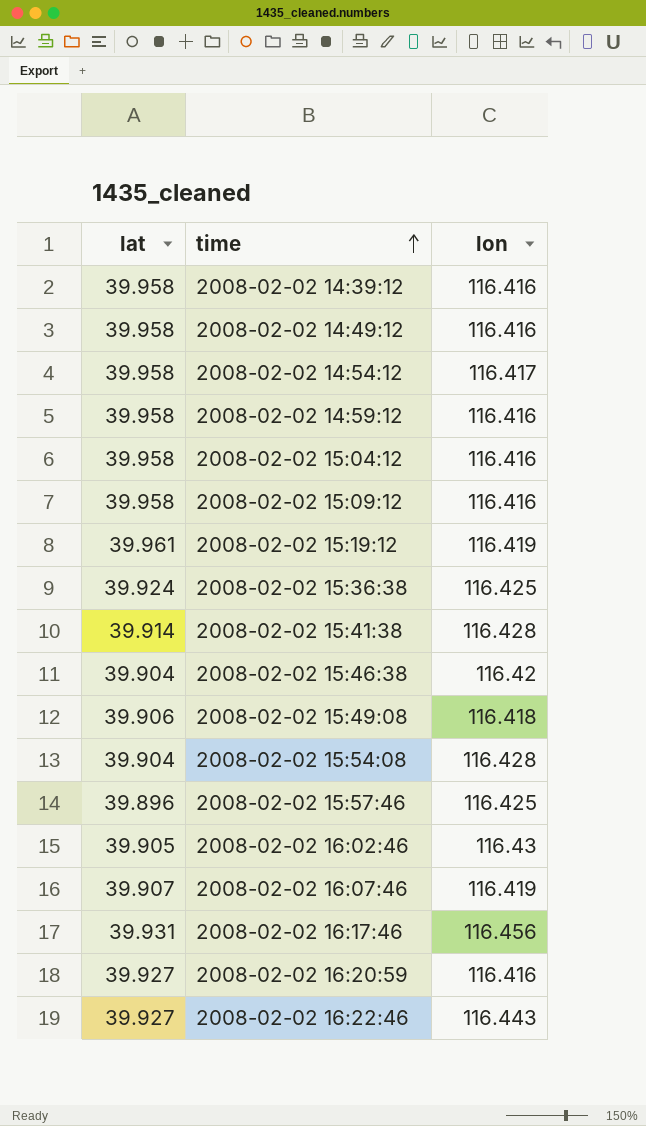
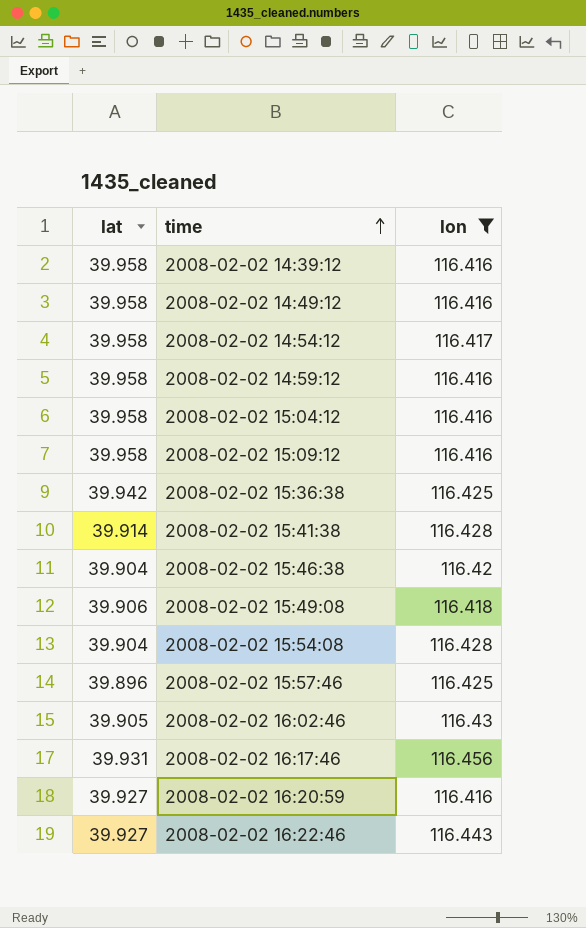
filter: none -> lon != 116.419
2008-02-02 15:36:38 | lat: 39.924 -> 39.942

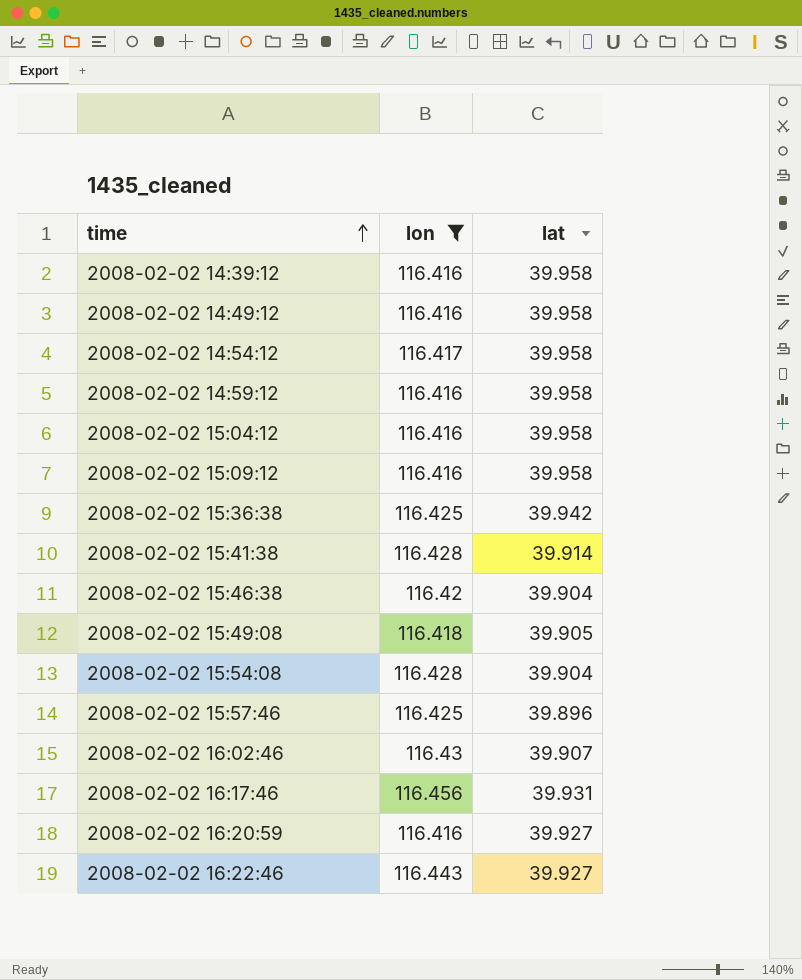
column lat | position: 1 -> 3
2008-02-02 15:49:08 | lat: 39.906 -> 39.905
2008-02-02 16:02:46 | lat: 39.905 -> 39.907

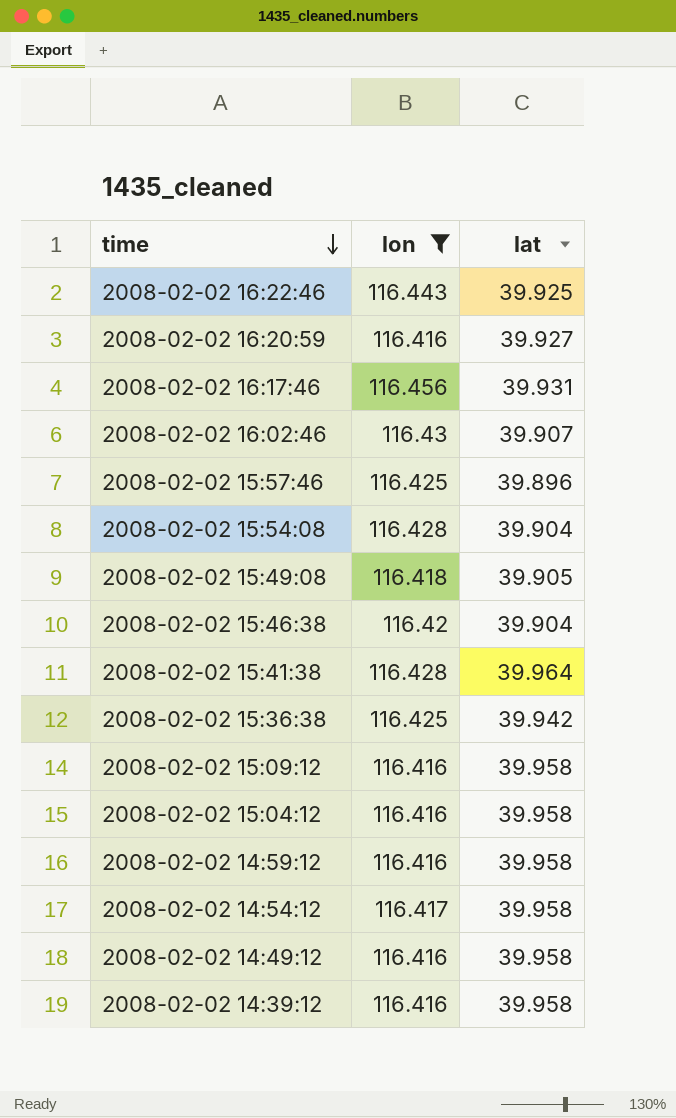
row order: time ascending -> time descending
2008-02-02 16:22:46 | lat: 39.927 -> 39.925
2008-02-02 15:41:38 | lat: 39.914 -> 39.964

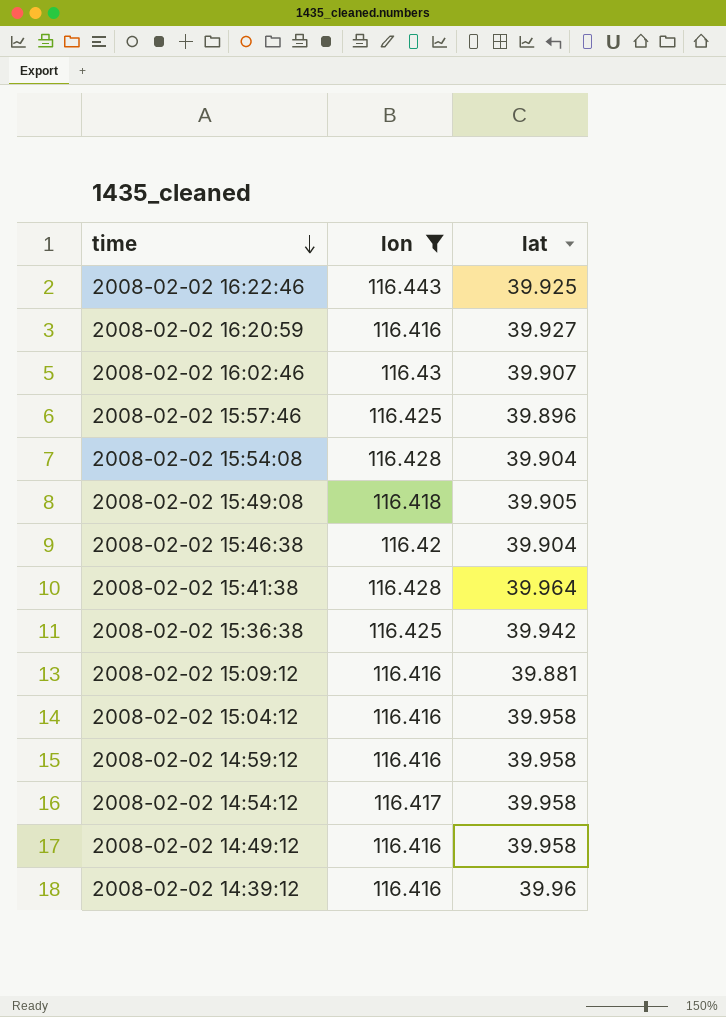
row 2008-02-02 16:17:46: 116.456 | 39.931 -> none
2008-02-02 15:09:12 | lat: 39.958 -> 39.881
2008-02-02 14:39:12 | lat: 39.958 -> 39.96

